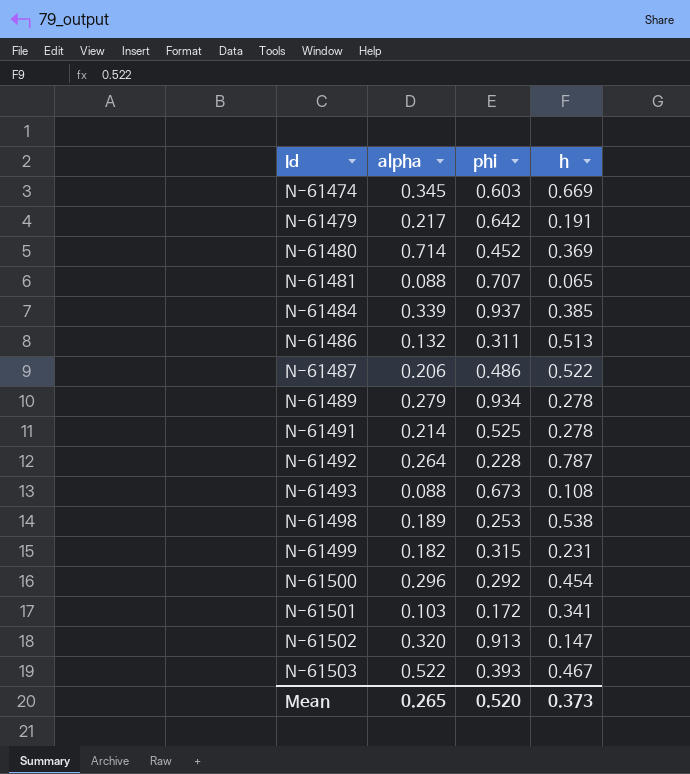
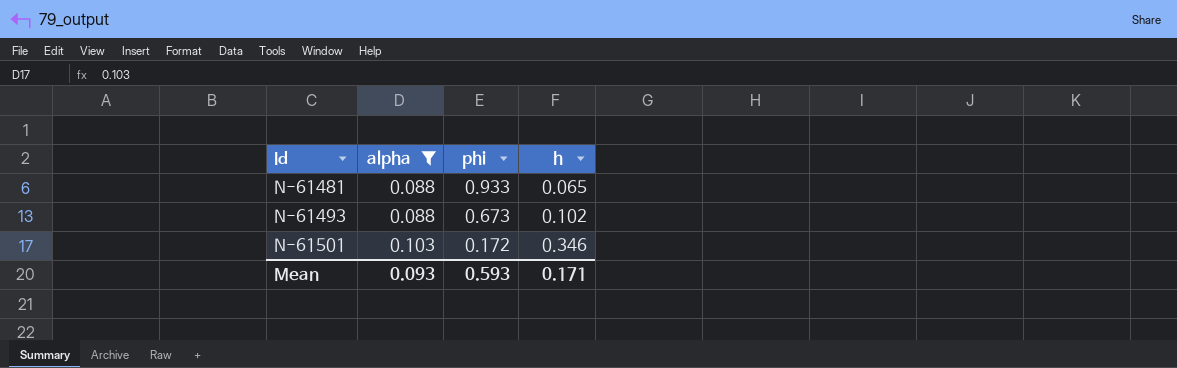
filter: none -> alpha <= 0.103
N-61481 | phi: 0.707 -> 0.933
N-61493 | h: 0.108 -> 0.102
N-61501 | h: 0.341 -> 0.346
Mean | alpha: 0.265 -> 0.093
Mean | phi: 0.520 -> 0.593
Mean | h: 0.373 -> 0.171

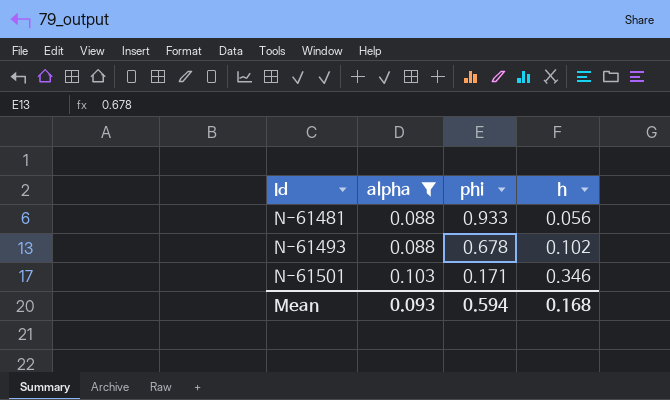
N-61481 | h: 0.065 -> 0.056
N-61493 | phi: 0.673 -> 0.678
N-61501 | phi: 0.172 -> 0.171
Mean | phi: 0.593 -> 0.594
Mean | h: 0.171 -> 0.168

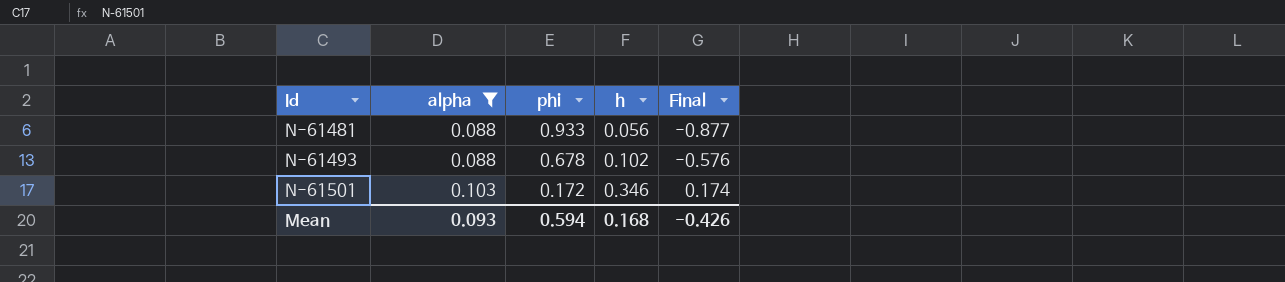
column Final | formula: none -> [h] - [phi]
N-61501 | phi: 0.171 -> 0.172

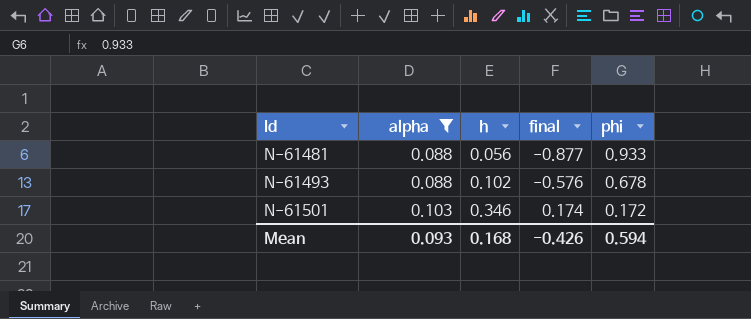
column name: Final -> final
column phi | position: 3 -> 5

